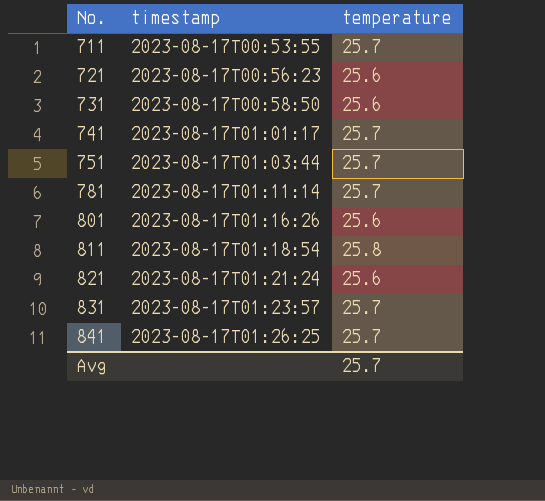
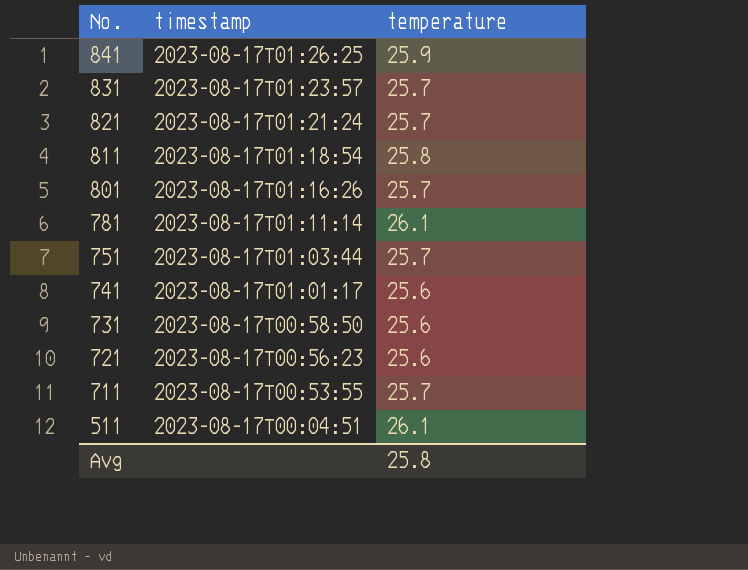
row order: No. ascending -> No. descending
841 | temperature: 25.7 -> 25.9
821 | temperature: 25.6 -> 25.7
801 | temperature: 25.6 -> 25.7
781 | temperature: 25.7 -> 26.1
741 | temperature: 25.7 -> 25.6
row 511: none -> 2023-08-17T00:04:51 | 26.1
Avg | temperature: 25.7 -> 25.8

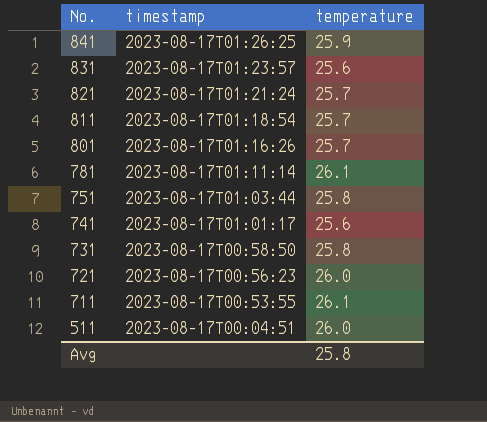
831 | temperature: 25.7 -> 25.6
811 | temperature: 25.8 -> 25.7
751 | temperature: 25.7 -> 25.8
731 | temperature: 25.6 -> 25.8
721 | temperature: 25.6 -> 26.0
711 | temperature: 25.7 -> 26.1
511 | temperature: 26.1 -> 26.0

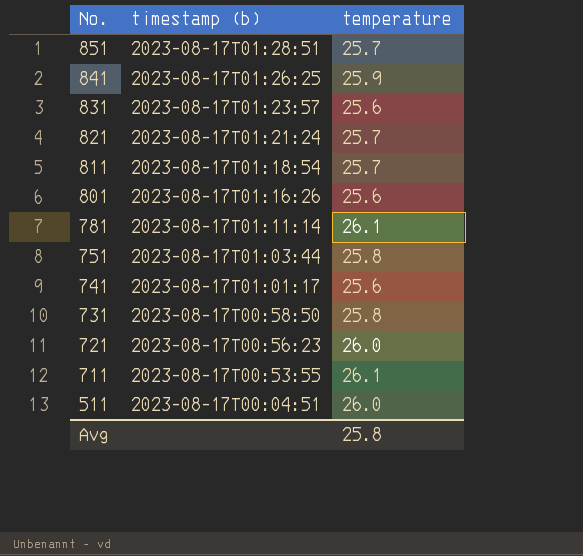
column name: timestamp -> timestamp (b)
row 851: none -> 2023-08-17T01:28:51 | 25.7
801 | temperature: 25.7 -> 25.6

